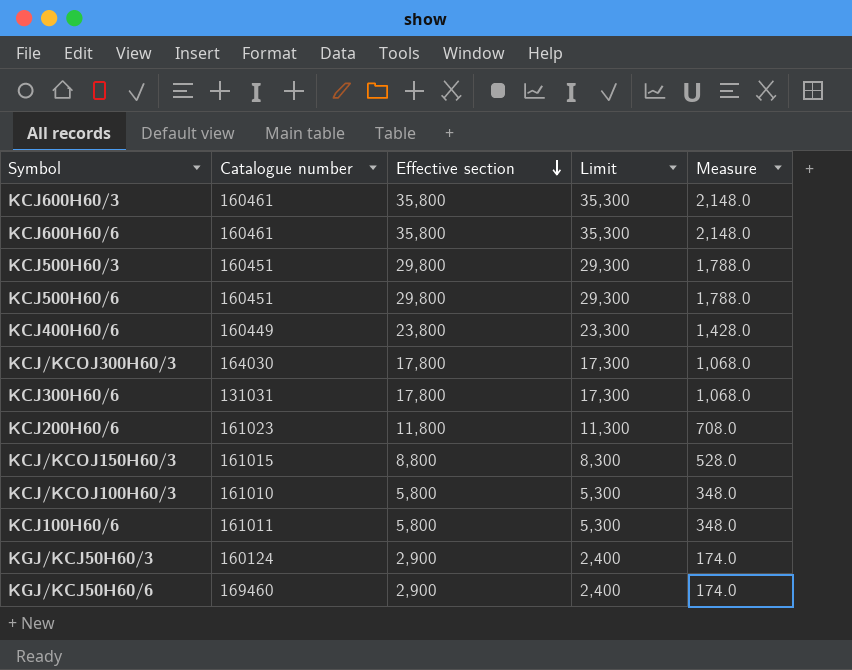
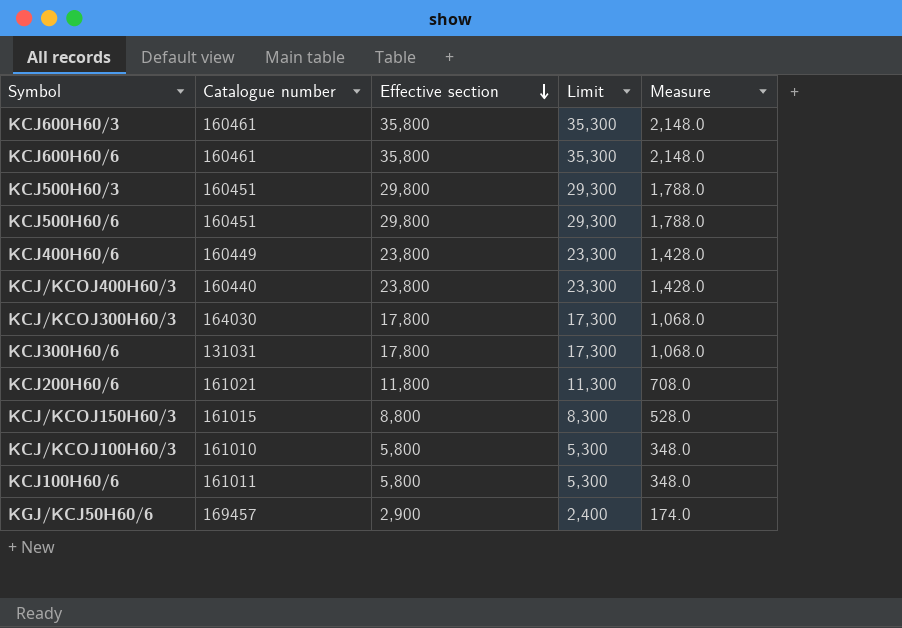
row KGJ/KCJ50H60/3: 160124 | 2,900 | 2,400 | 174.0 -> none
row KCJ/KCOJ400H60/3: none -> 160440 | 23,800 | 23,300 | 1,428.0
KCJ200H60/6 | Catalogue number: 161023 -> 161021
KGJ/KCJ50H60/6 | Catalogue number: 169460 -> 169457

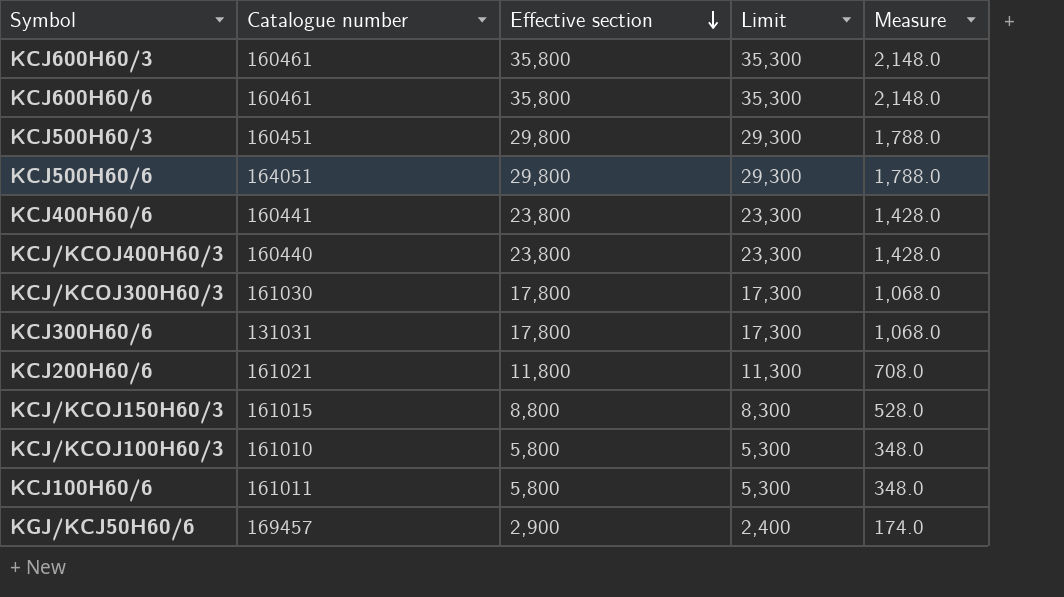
KCJ500H60/6 | Catalogue number: 160451 -> 164051
KCJ400H60/6 | Catalogue number: 160449 -> 160441
KCJ/KCOJ300H60/3 | Catalogue number: 164030 -> 161030

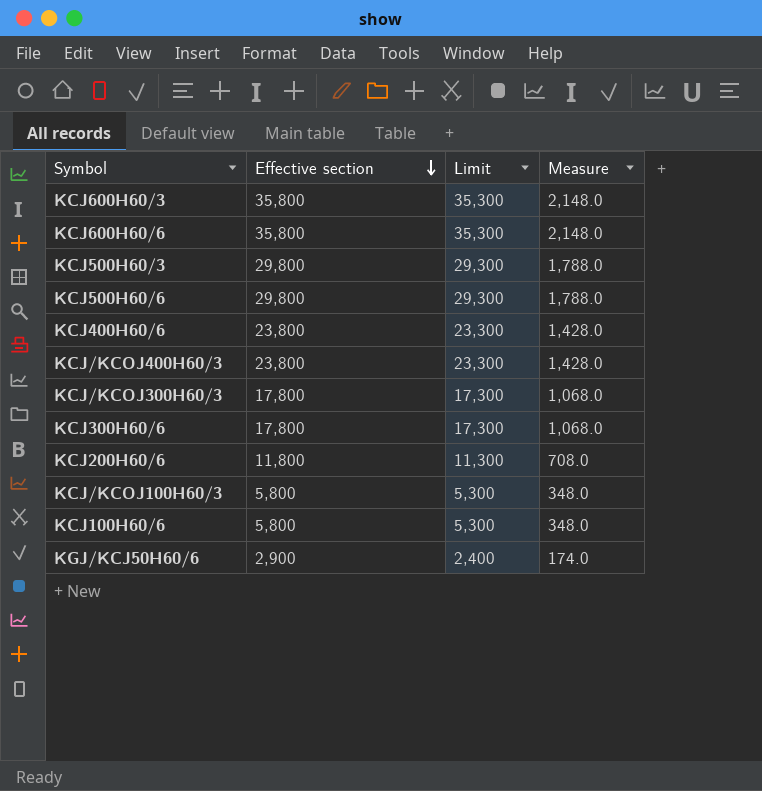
column Catalogue number | position: 2 -> none
row KCJ/KCOJ150H60/3: 161015 | 8,800 | 8,300 | 528.0 -> none

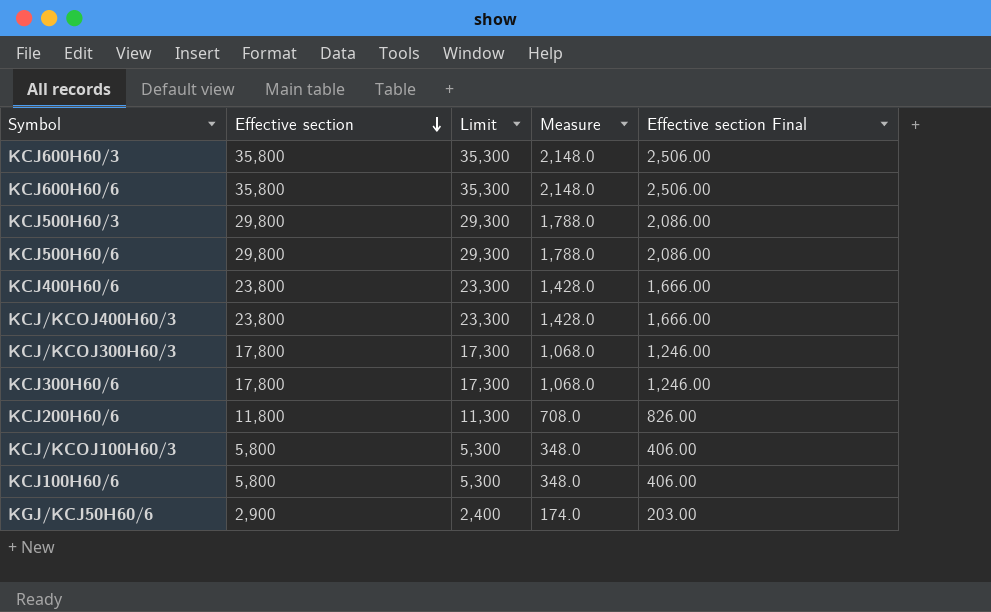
column Effective section Final | formula: none -> [Effective section] * 0.07

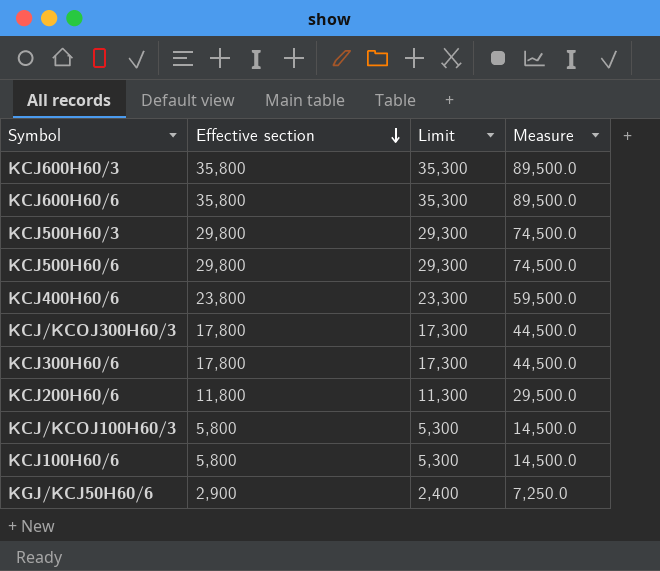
column Effective section Final | formula: [Effective section] * 0.07 -> none
column Measure | formula: [Effective section] * 0.06 -> [Effective section] * 2.5
row KCJ/KCOJ400H60/3: 23,800 | 23,300 | 1,428.0 | 1,666.00 -> none

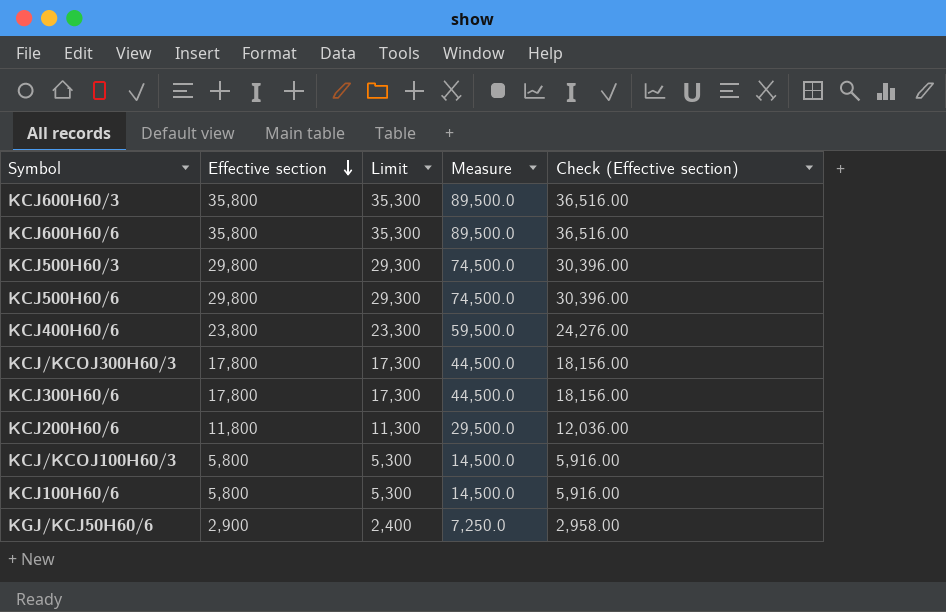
column Check (Effective section) | formula: none -> [Effective section] * 1.02

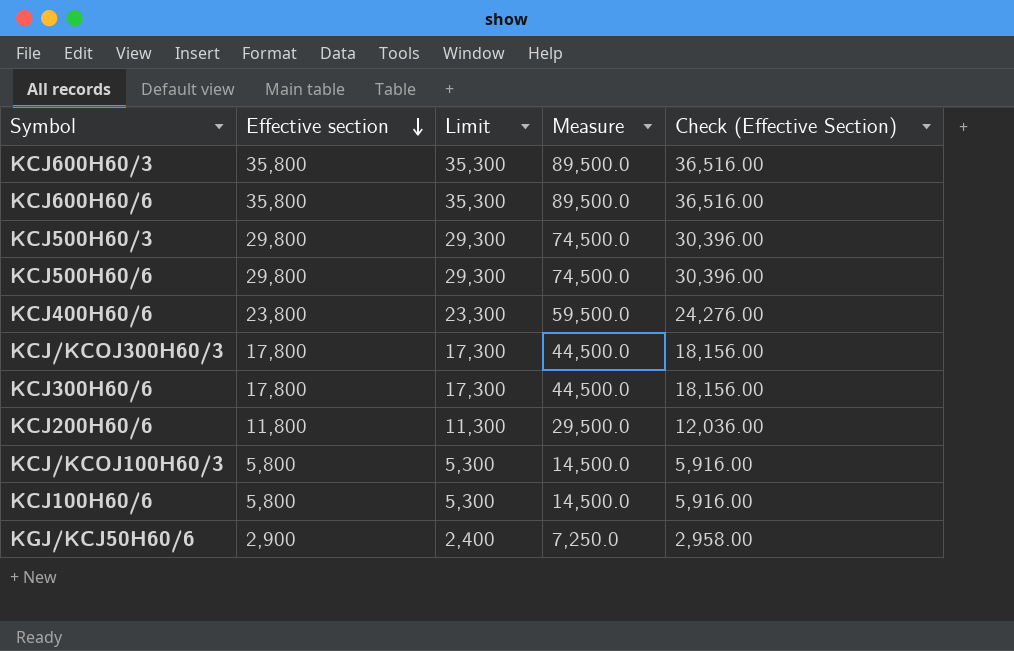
column name: Check (Effective section) -> Check (Effective Section)

